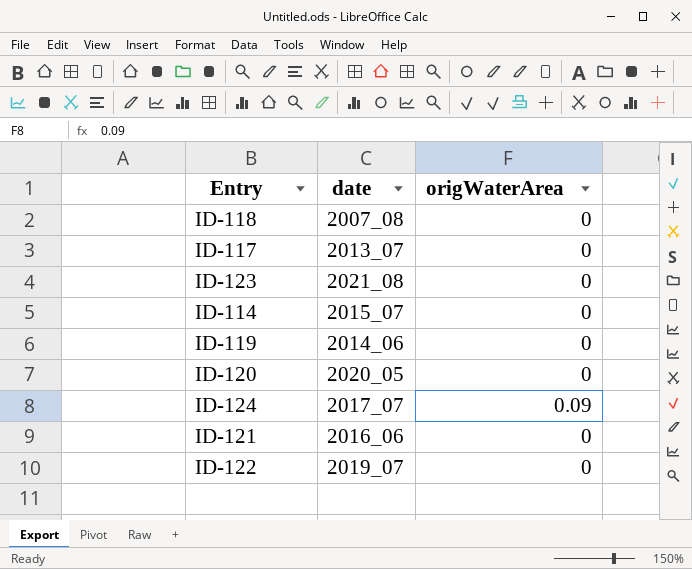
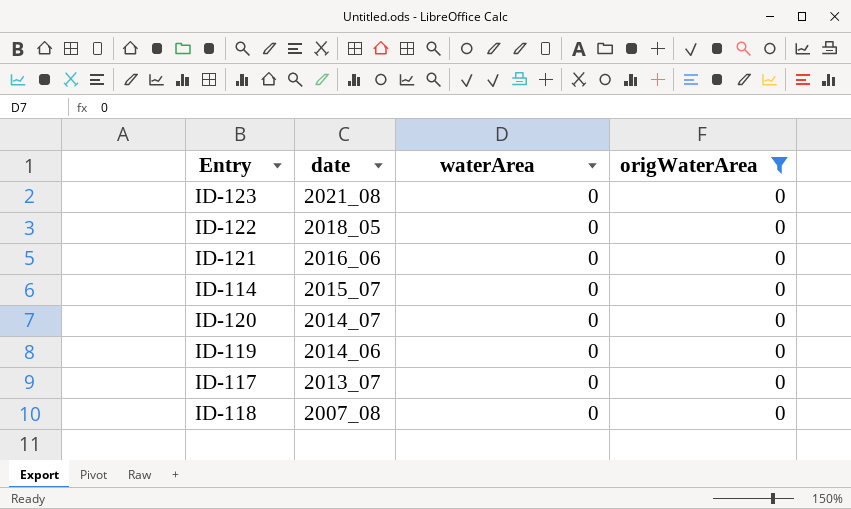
filter: none -> origWaterArea = 0
row order: none -> date descending
column waterArea | position: none -> 3
ID-122 | date: 2019_07 -> 2018_05
ID-120 | date: 2020_05 -> 2014_07

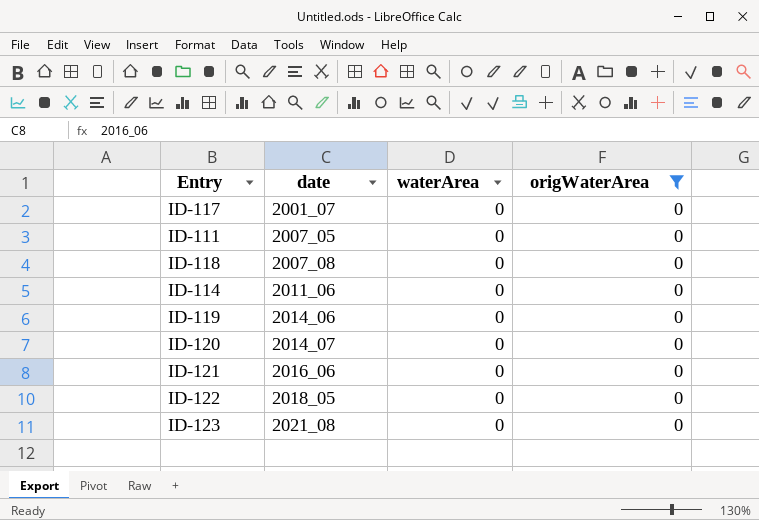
row order: date descending -> date ascending
ID-117 | date: 2013_07 -> 2001_07
row ID-111: none -> 2007_05 | 0 | 0
ID-114 | date: 2015_07 -> 2011_06

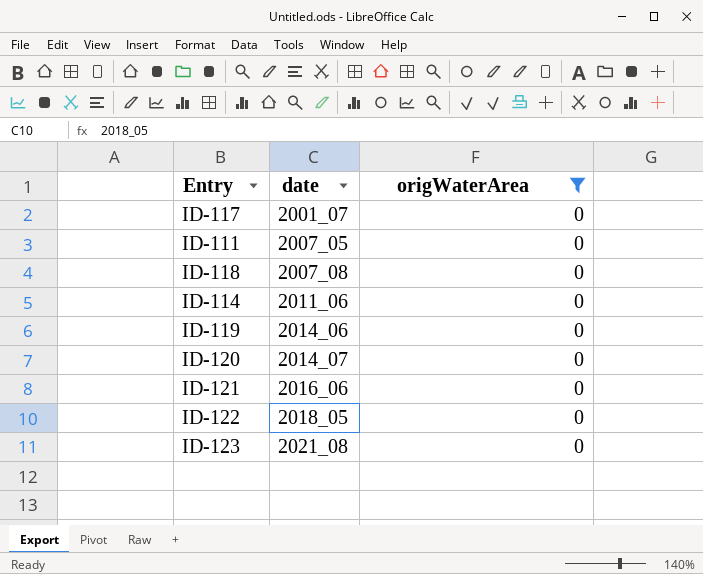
column waterArea | position: 3 -> none

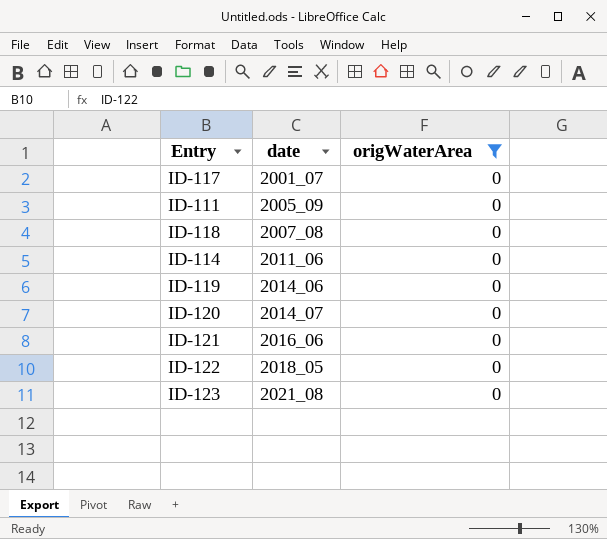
ID-111 | date: 2007_05 -> 2005_09

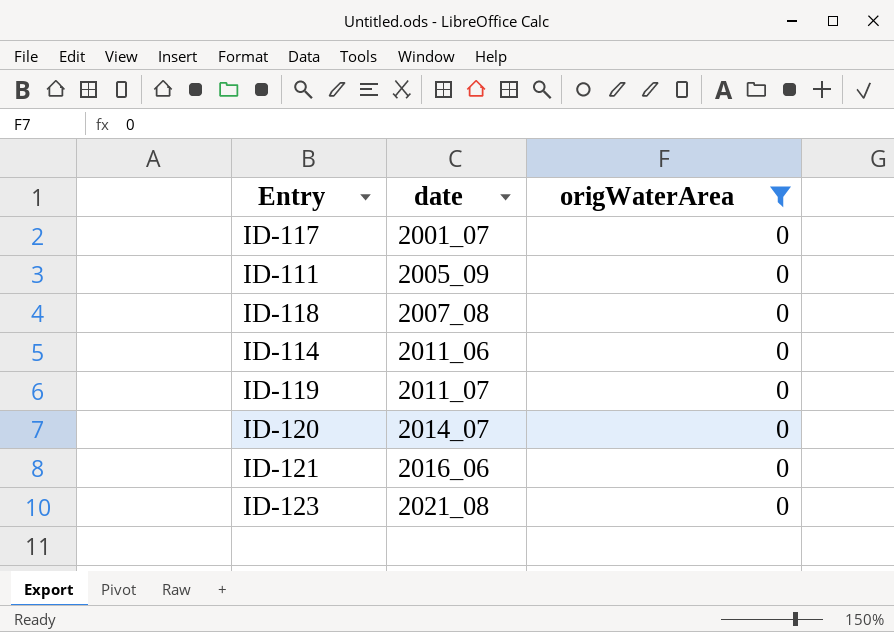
row ID-122: 2018_05 | 0 -> none
ID-119 | date: 2014_06 -> 2011_07

